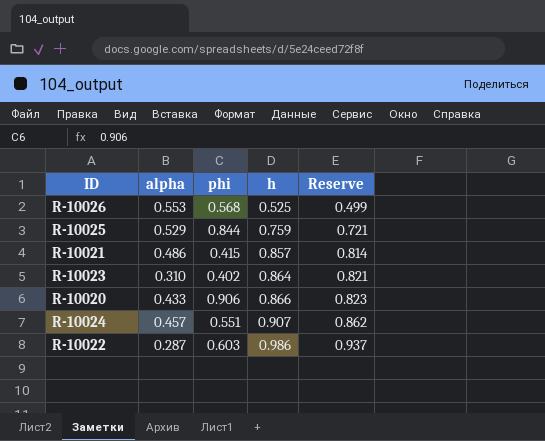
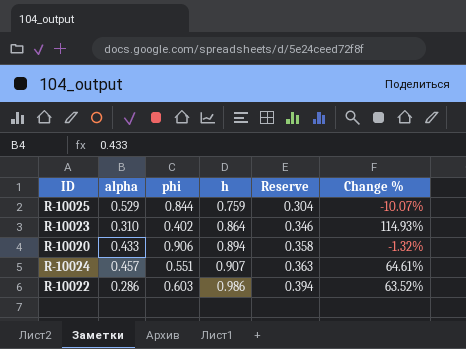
column Reserve | formula: [h] * 0.95 -> [h] * 0.4
column Change % | formula: none -> ([h] - [phi]) / [phi]
row R-10026: 0.553 | 0.568 | 0.525 | 0.499 -> none
row R-10021: 0.486 | 0.415 | 0.857 | 0.814 -> none
R-10020 | h: 0.866 -> 0.894
R-10022 | alpha: 0.287 -> 0.286

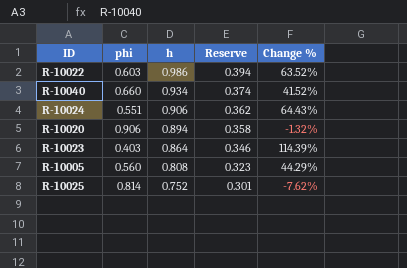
row order: h ascending -> h descending
column alpha | position: 2 -> none
row R-10040: none -> 0.660 | 0.934 | 0.374 | 41.52%
R-10024 | h: 0.907 -> 0.906
R-10024 | Reserve: 0.363 -> 0.362
R-10024 | Change %: 64.61% -> 64.43%
R-10023 | phi: 0.402 -> 0.403
R-10023 | Change %: 114.93% -> 114.39%
row R-10005: none -> 0.560 | 0.808 | 0.323 | 44.29%
R-10025 | phi: 0.844 -> 0.814
R-10025 | h: 0.759 -> 0.752
R-10025 | Reserve: 0.304 -> 0.301
R-10025 | Change %: -10.07% -> -7.62%

